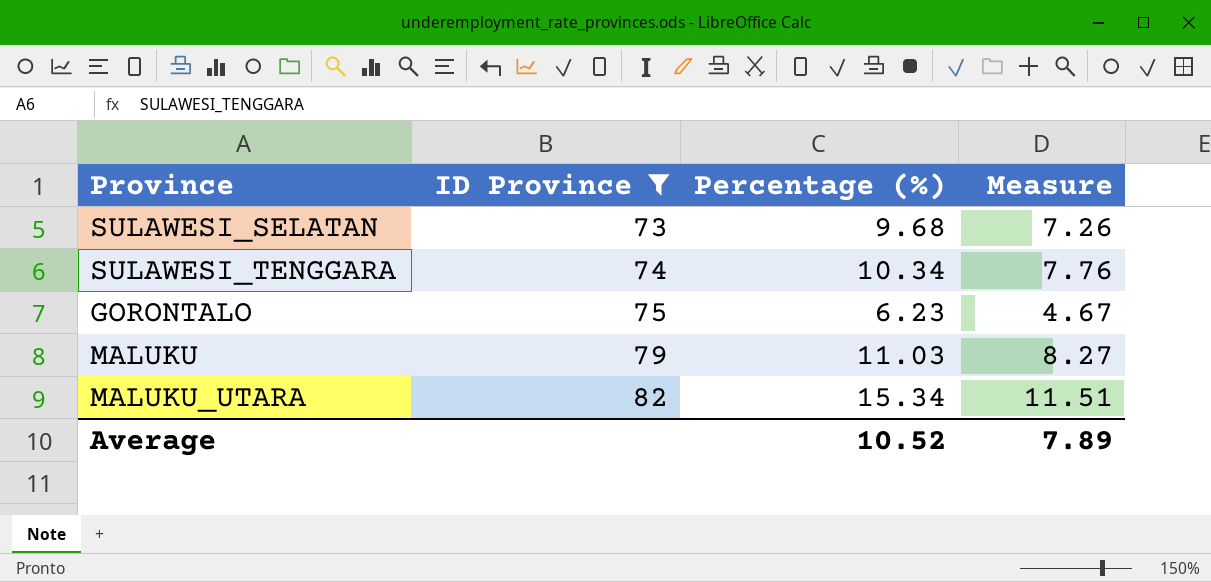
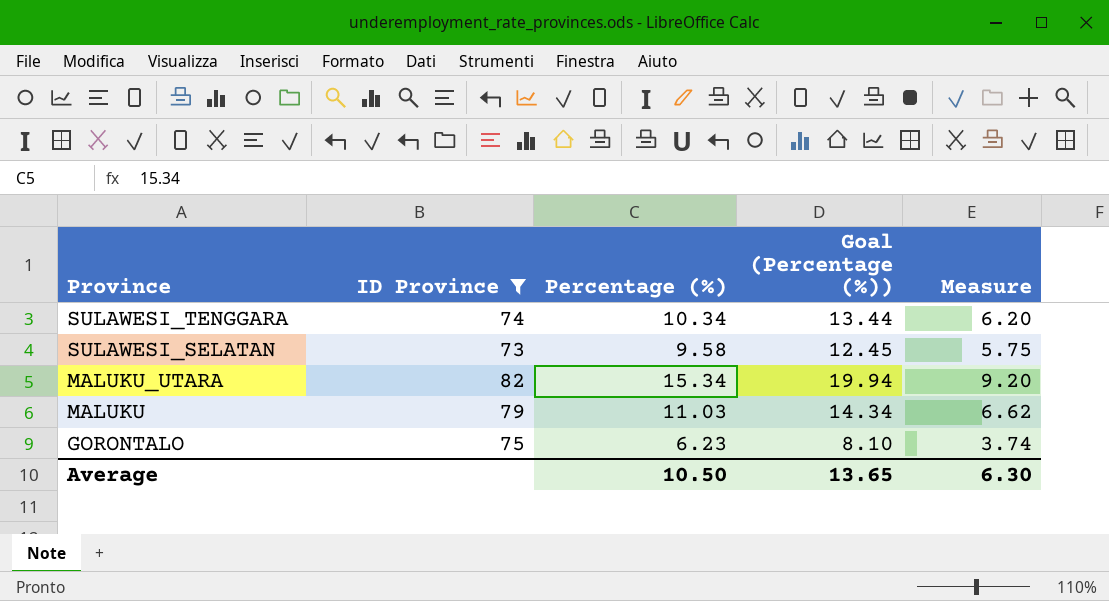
row order: ID Province ascending -> Province descending
column Goal (Percentage (%)) | formula: none -> [Percentage (%)] * 1.3
column Measure | formula: [Percentage (%)] * 0.75 -> [Percentage (%)] * 0.6
SULAWESI_SELATAN | Percentage (%): 9.68 -> 9.58
Average | Percentage (%): 10.52 -> 10.50
Average | Measure: 7.89 -> 6.30

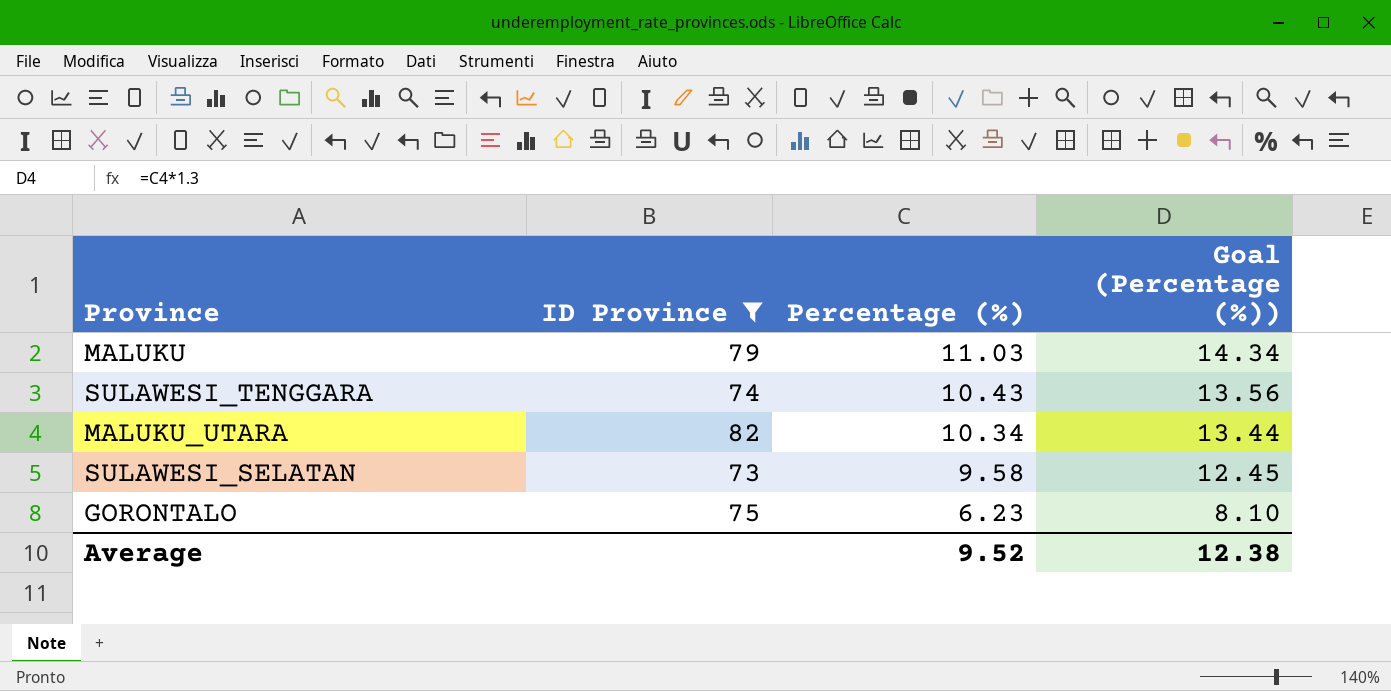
row order: Province descending -> Percentage (%) descending
column Measure | formula: [Percentage (%)] * 0.6 -> none
SULAWESI_TENGGARA | Percentage (%): 10.34 -> 10.43
SULAWESI_TENGGARA | Goal (Percentage (%)): 13.44 -> 13.56
MALUKU_UTARA | Percentage (%): 15.34 -> 10.34
MALUKU_UTARA | Goal (Percentage (%)): 19.94 -> 13.44
Average | Percentage (%): 10.50 -> 9.52
Average | Goal (Percentage (%)): 13.65 -> 12.38

